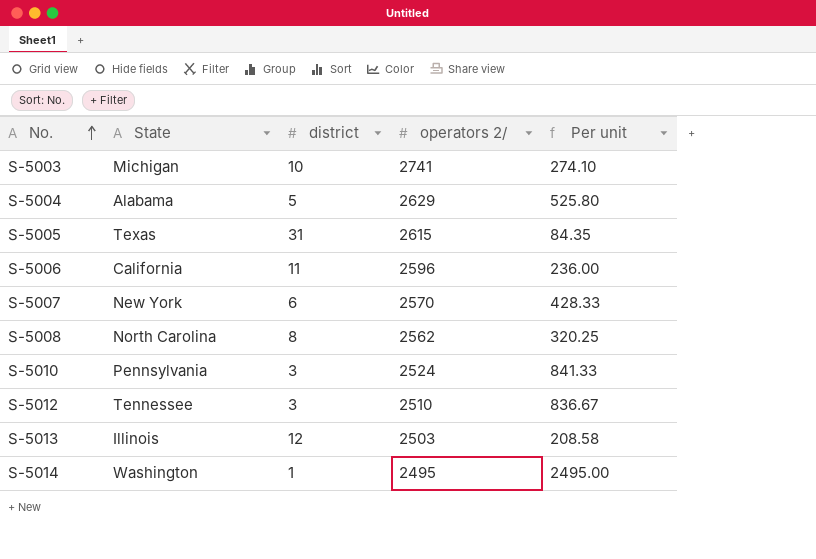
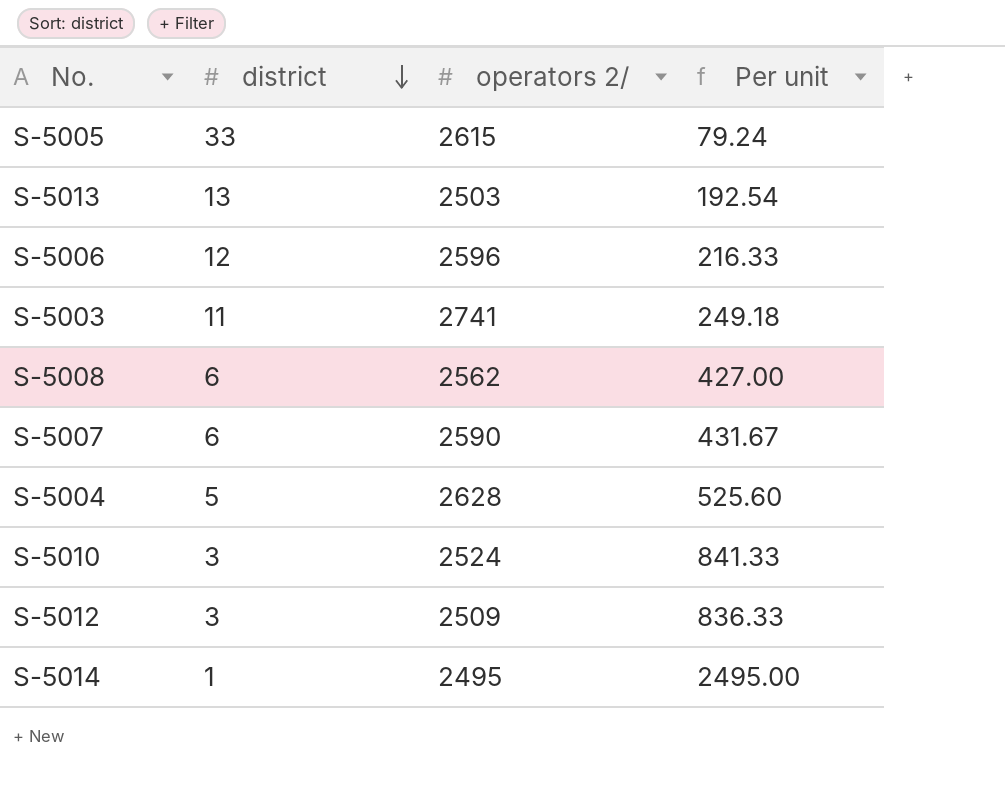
row order: No. ascending -> district descending
column State | position: 2 -> none
S-5005 | district: 31 -> 33
S-5005 | Per unit: 84.35 -> 79.24
S-5013 | district: 12 -> 13
S-5013 | Per unit: 208.58 -> 192.54
S-5006 | district: 11 -> 12
S-5006 | Per unit: 236.00 -> 216.33
S-5003 | district: 10 -> 11
S-5003 | Per unit: 274.10 -> 249.18
S-5008 | district: 8 -> 6
S-5008 | Per unit: 320.25 -> 427.00
S-5007 | operators 2/: 2570 -> 2590
S-5007 | Per unit: 428.33 -> 431.67
S-5004 | operators 2/: 2629 -> 2628
S-5004 | Per unit: 525.80 -> 525.60
S-5012 | operators 2/: 2510 -> 2509
S-5012 | Per unit: 836.67 -> 836.33

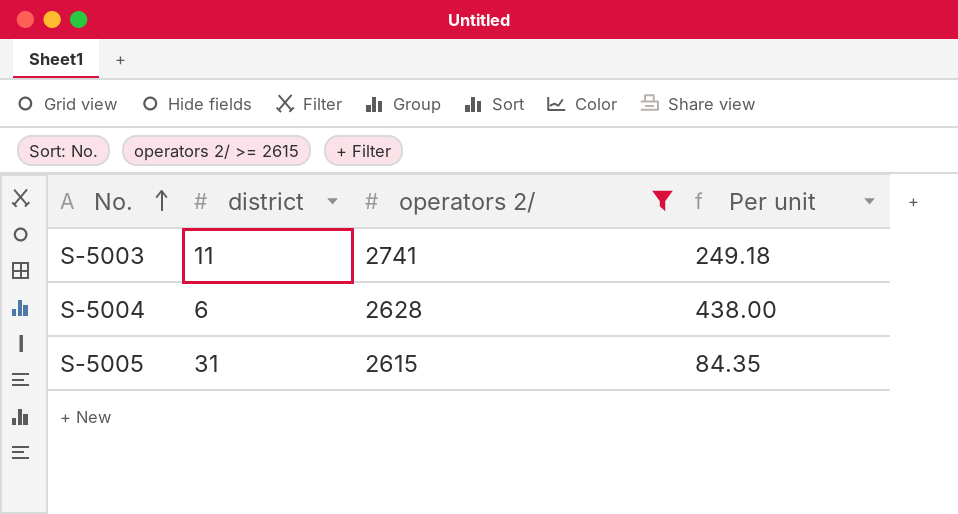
filter: none -> operators 2/ >= 2615
row order: district descending -> No. ascending
S-5004 | district: 5 -> 6
S-5004 | Per unit: 525.60 -> 438.00
S-5005 | district: 33 -> 31
S-5005 | Per unit: 79.24 -> 84.35

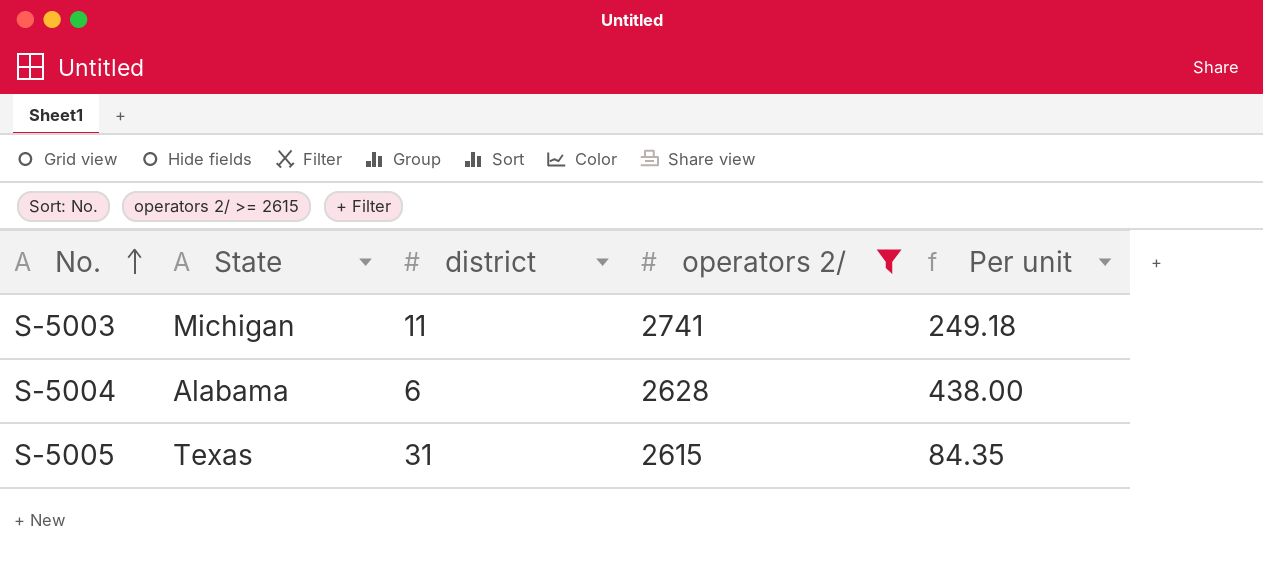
column State | position: none -> 2

